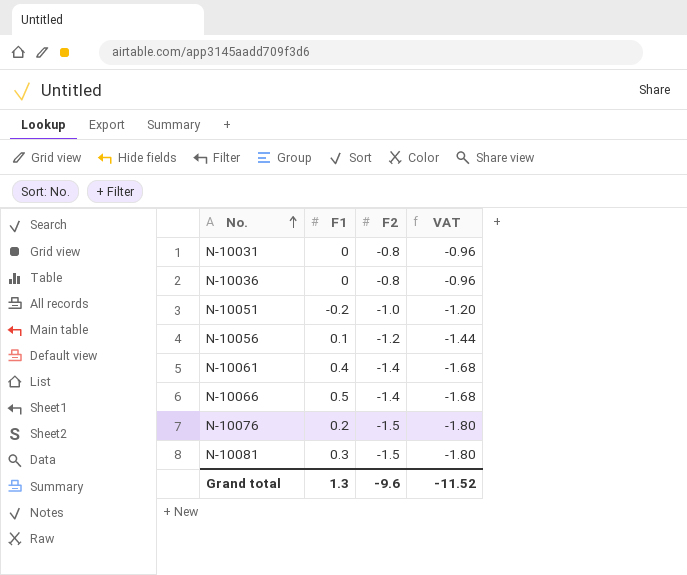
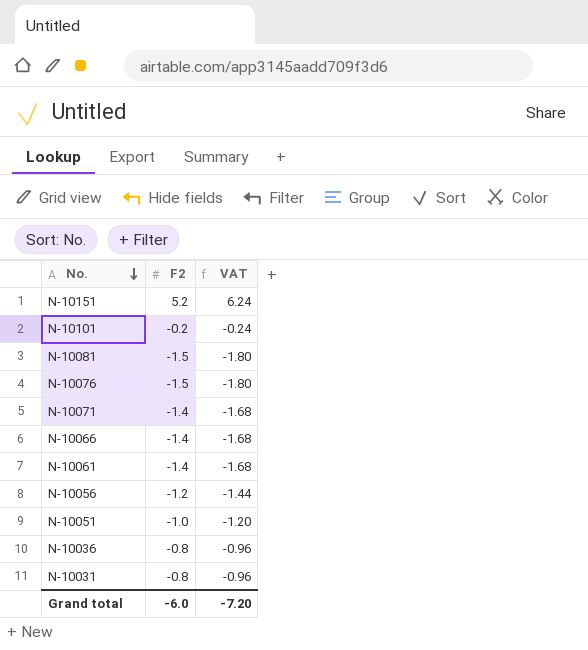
row order: No. ascending -> No. descending
column F1 | position: 2 -> none
row N-10151: none -> 5.2 | 6.24
row N-10101: none -> -0.2 | -0.24
row N-10071: none -> -1.4 | -1.68
Grand total | F2: -9.6 -> -6.0
Grand total | VAT: -11.52 -> -7.20

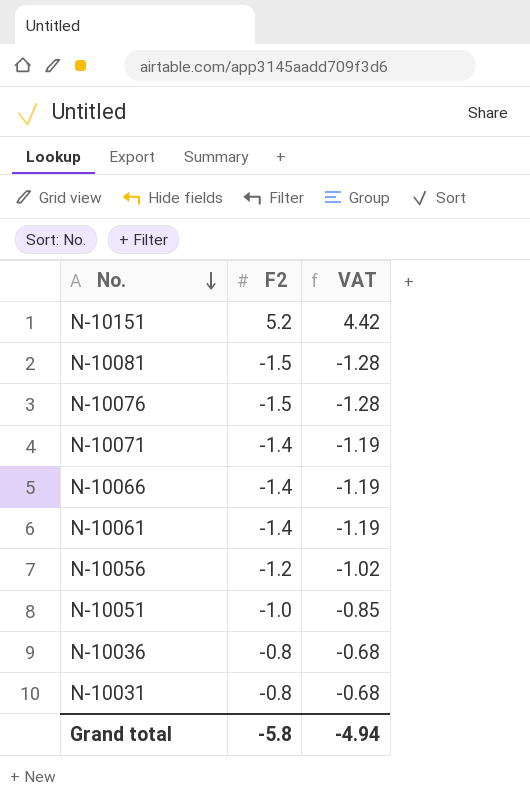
column VAT | formula: [F2] * 1.2 -> [F2] * 0.85
row N-10101: -0.2 | -0.24 -> none
Grand total | F2: -6.0 -> -5.8
Grand total | VAT: -7.20 -> -4.94

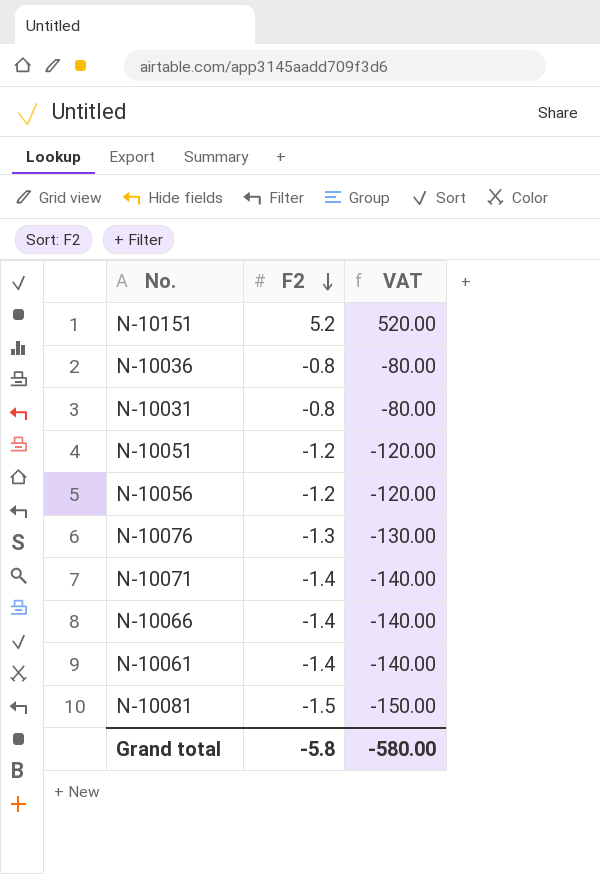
row order: No. descending -> F2 descending
column VAT | formula: [F2] * 0.85 -> [F2] * 100
N-10051 | F2: -1.0 -> -1.2
N-10076 | F2: -1.5 -> -1.3
Grand total | VAT: -4.94 -> -580.00

